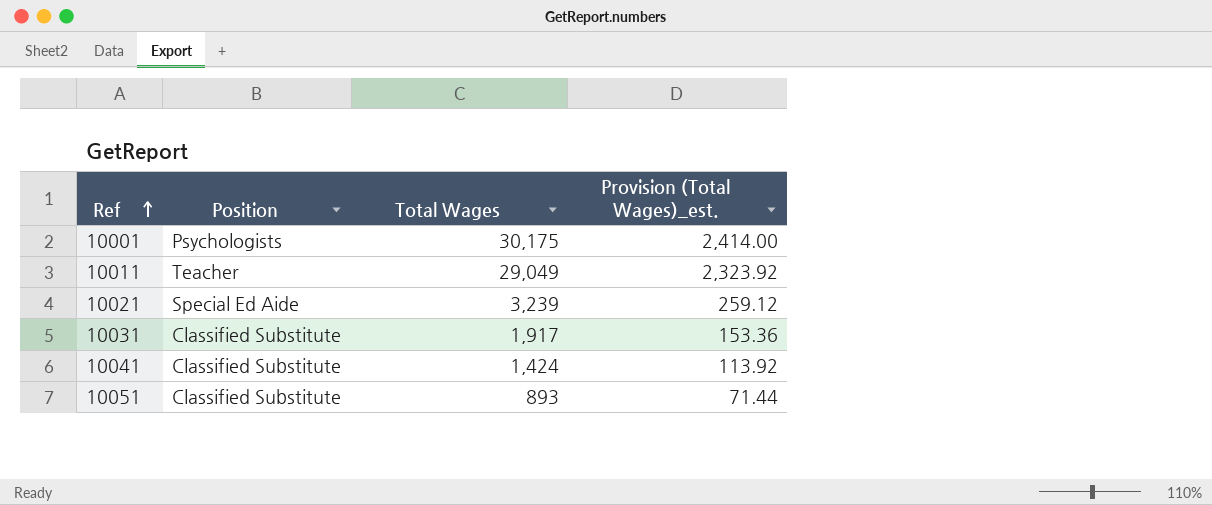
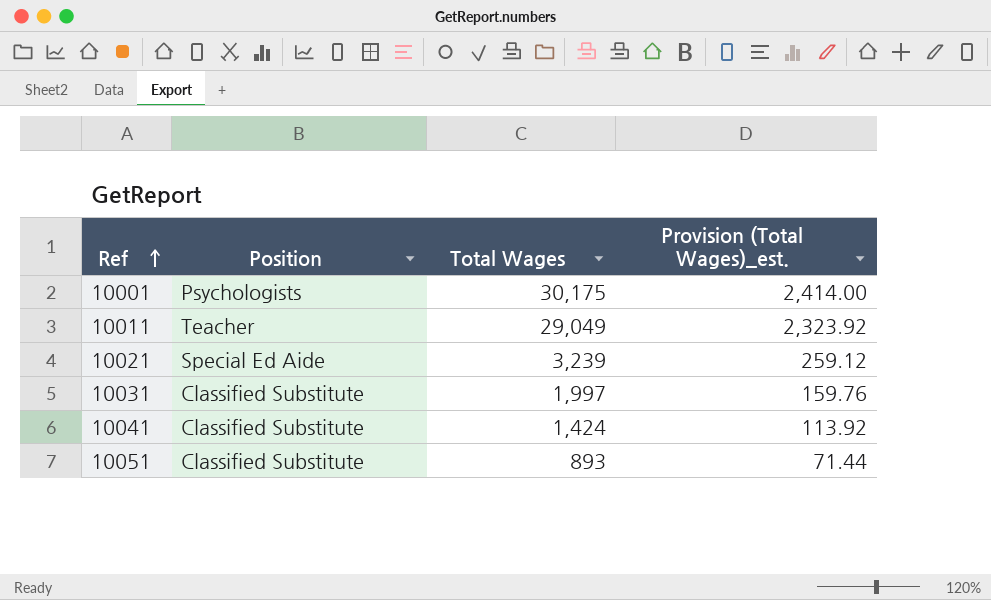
10031 | Total Wages: 1,917 -> 1,997
10031 | Provision (Total Wages)_est.: 153.36 -> 159.76

